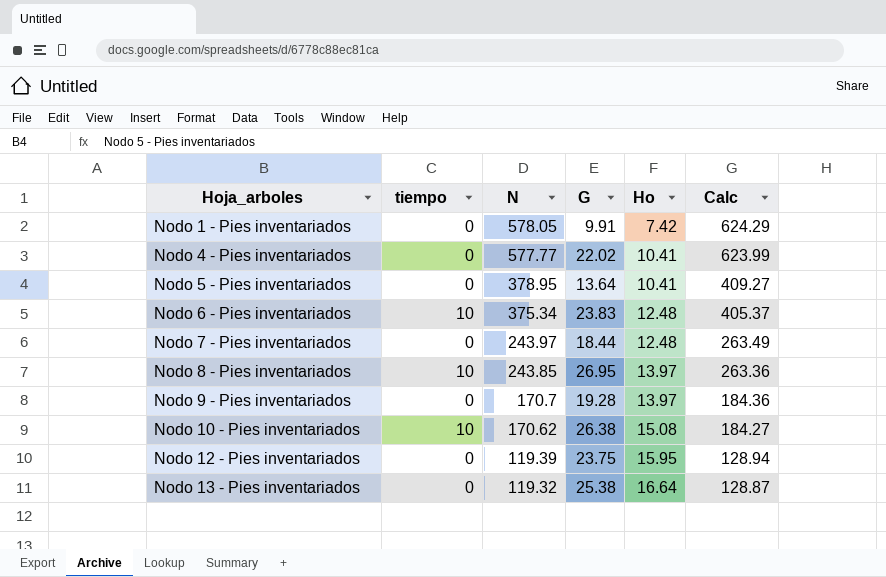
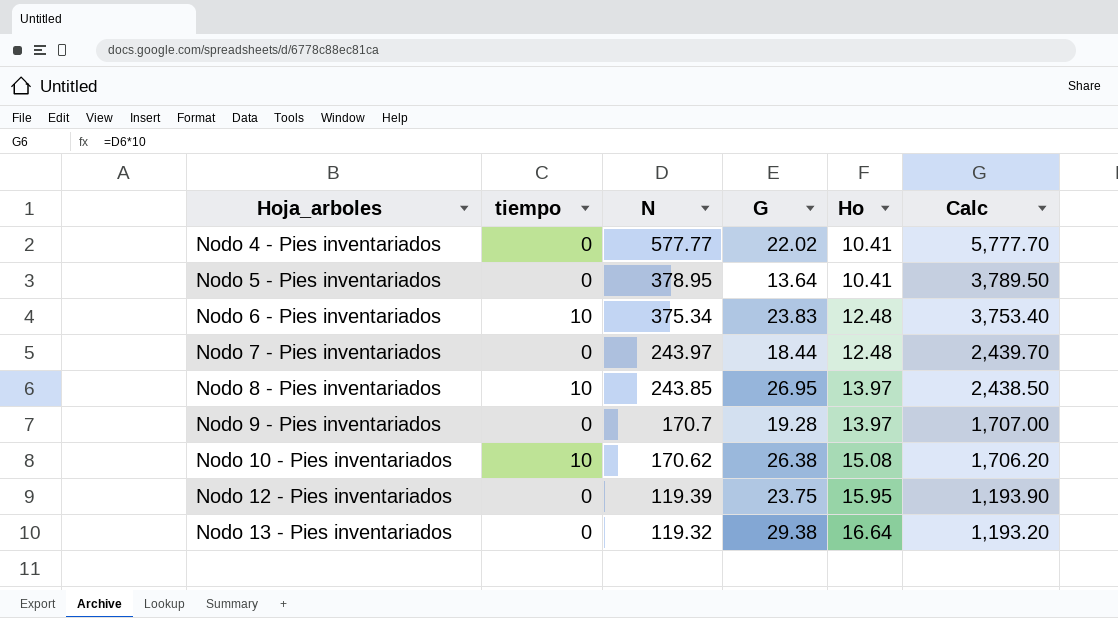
column Calc | formula: [N] * 1.08 -> [N] * 10
row Nodo 1 - Pies inventariados: 0 | 578.05 | 9.91 | 7.42 | 624.29 -> none
Nodo 13 - Pies inventariados | G: 25.38 -> 29.38

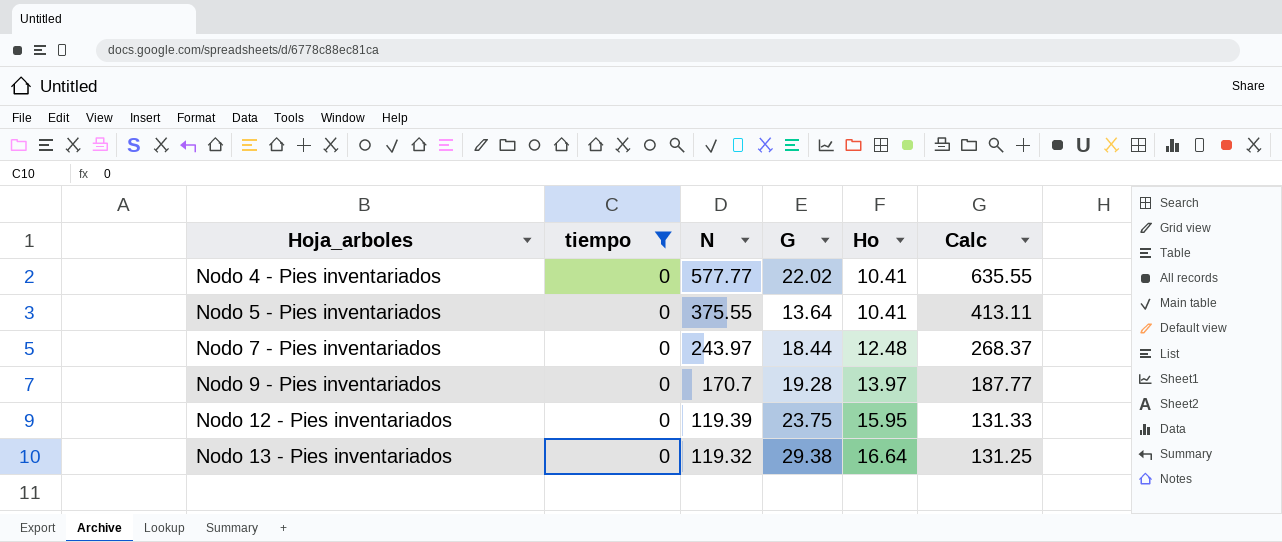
filter: none -> tiempo = 0
column Calc | formula: [N] * 10 -> [N] * 1.1
Nodo 5 - Pies inventariados | N: 378.95 -> 375.55

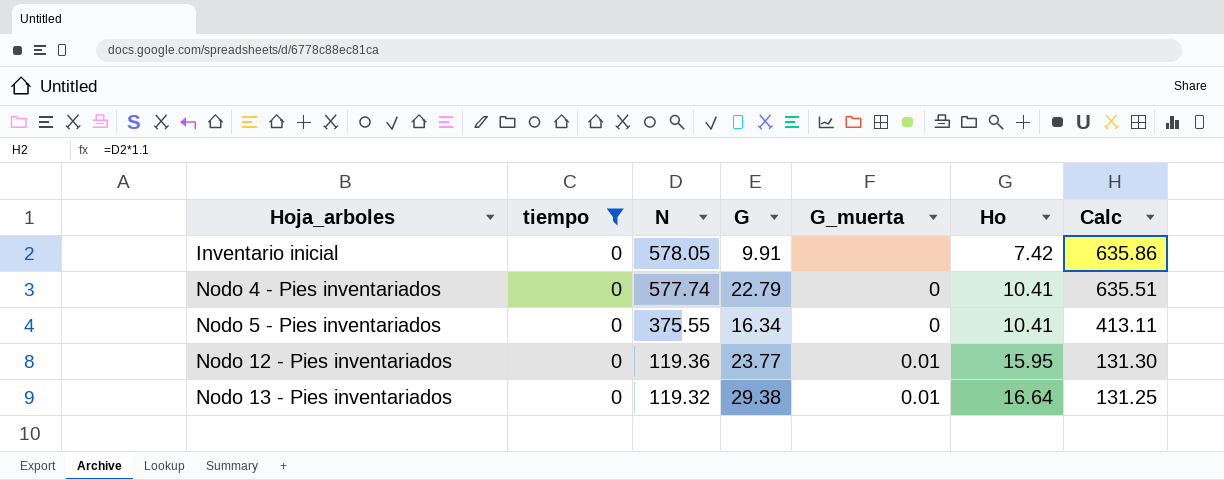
column G_muerta | position: none -> 5
row Nodo 7 - Pies inventariados: 0 | 243.97 | 18.44 | 12.48 | 268.37 -> none
row Nodo 9 - Pies inventariados: 0 | 170.7 | 19.28 | 13.97 | 187.77 -> none
row Inventario inicial: none -> 0 | 578.05 | 9.91 | none | 7.42 | 635.86
Nodo 4 - Pies inventariados | N: 577.77 -> 577.74
Nodo 4 - Pies inventariados | G: 22.02 -> 22.79
Nodo 4 - Pies inventariados | Calc: 635.55 -> 635.51
Nodo 5 - Pies inventariados | G: 13.64 -> 16.34
Nodo 12 - Pies inventariados | N: 119.39 -> 119.36
Nodo 12 - Pies inventariados | G: 23.75 -> 23.77
Nodo 12 - Pies inventariados | Calc: 131.33 -> 131.30

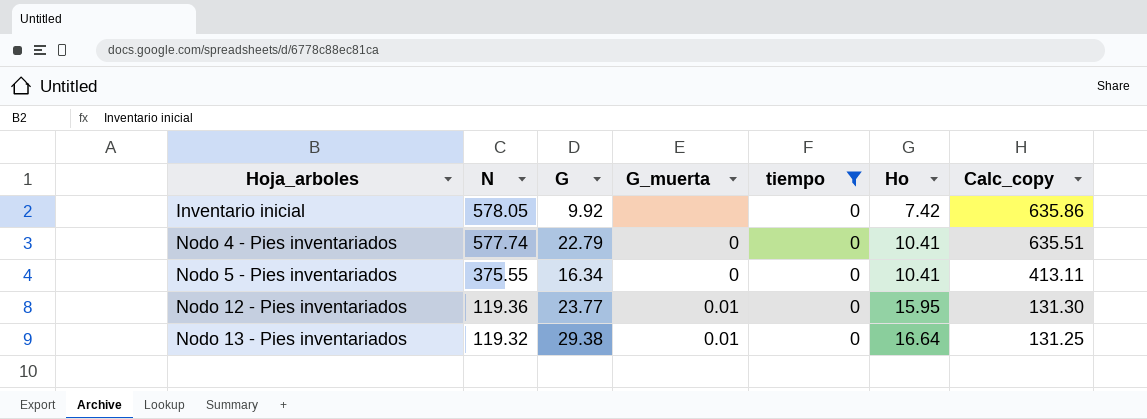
column tiempo | position: 2 -> 5
column name: Calc -> Calc_copy
Inventario inicial | G: 9.91 -> 9.92

